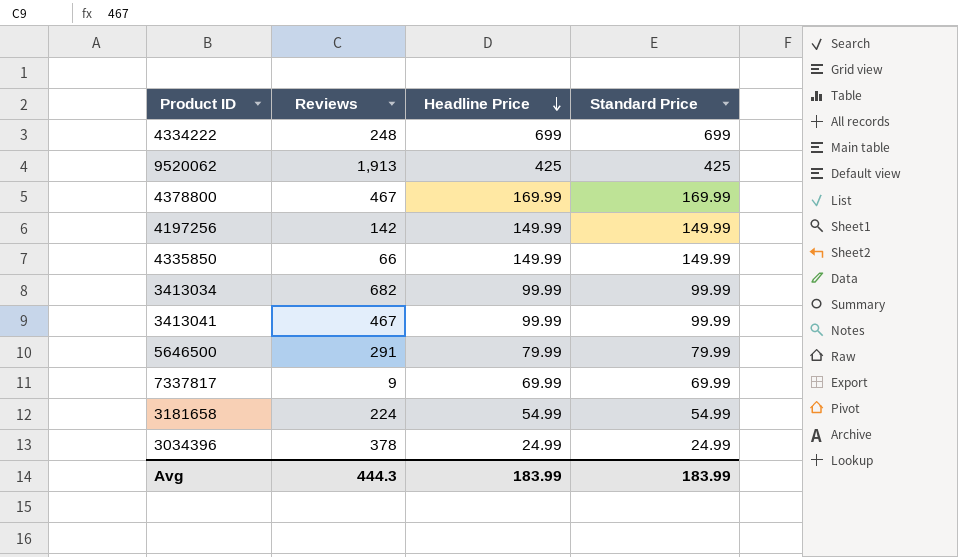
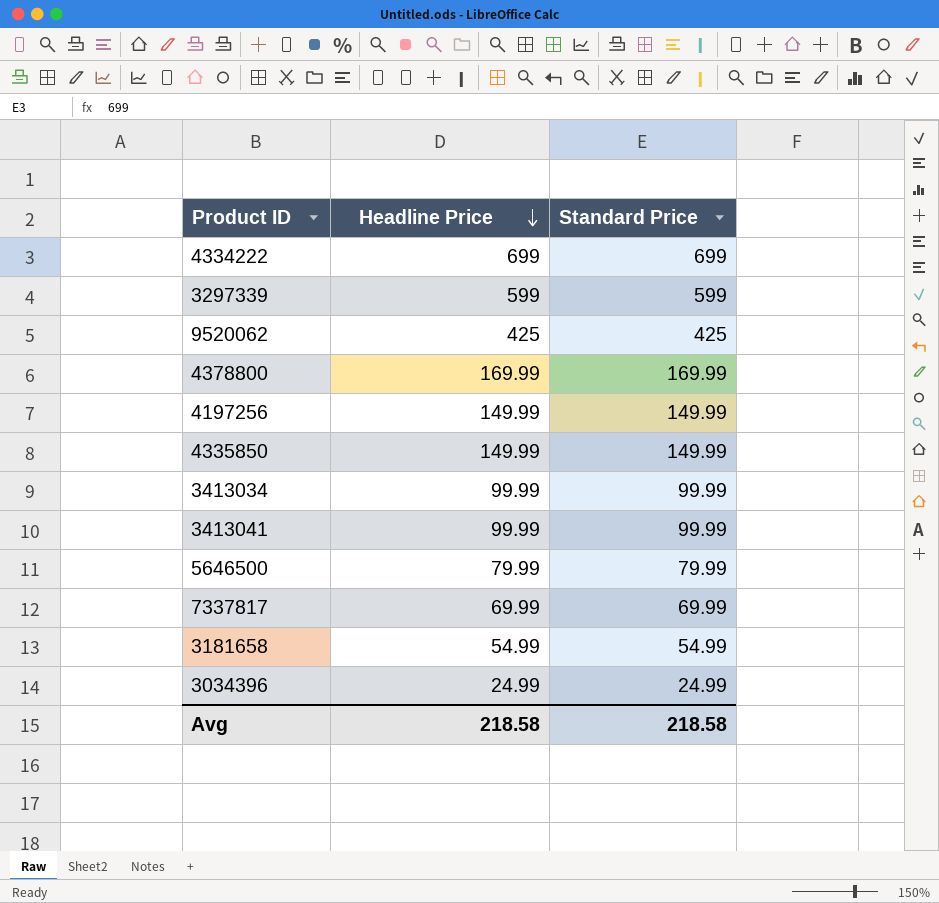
column Reviews | position: 2 -> none
row 3297339: none -> 599 | 599
Avg | Headline Price: 183.99 -> 218.58
Avg | Standard Price: 183.99 -> 218.58

